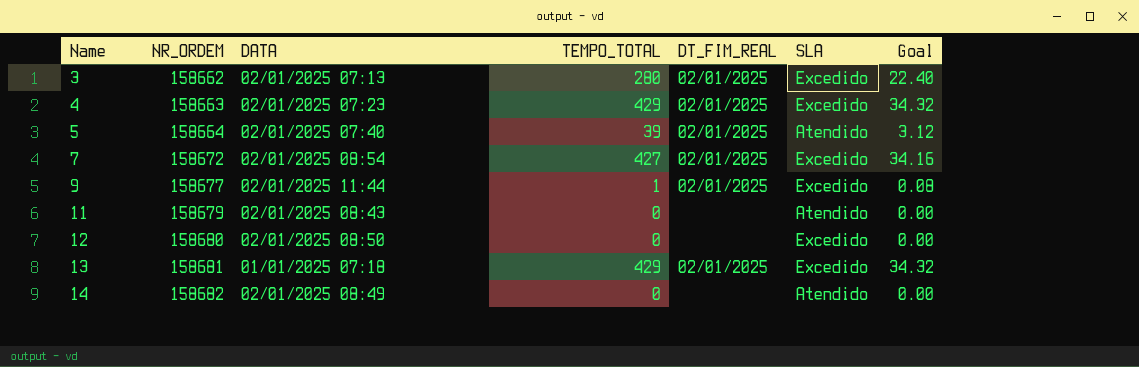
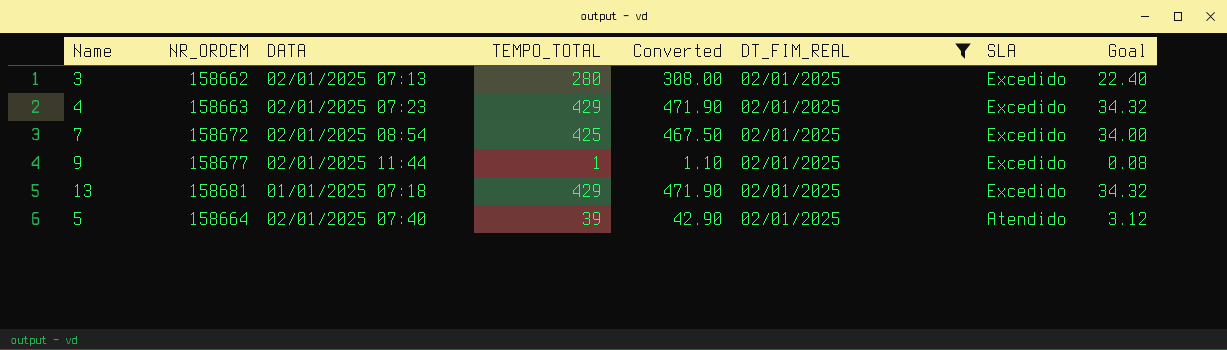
filter: none -> DT_FIM_REAL = 02/01/2025
row order: Name ascending -> SLA descending
column Converted | formula: none -> [TEMPO_TOTAL] * 1.1
7 | TEMPO_TOTAL: 427 -> 425
7 | Goal: 34.16 -> 34.00

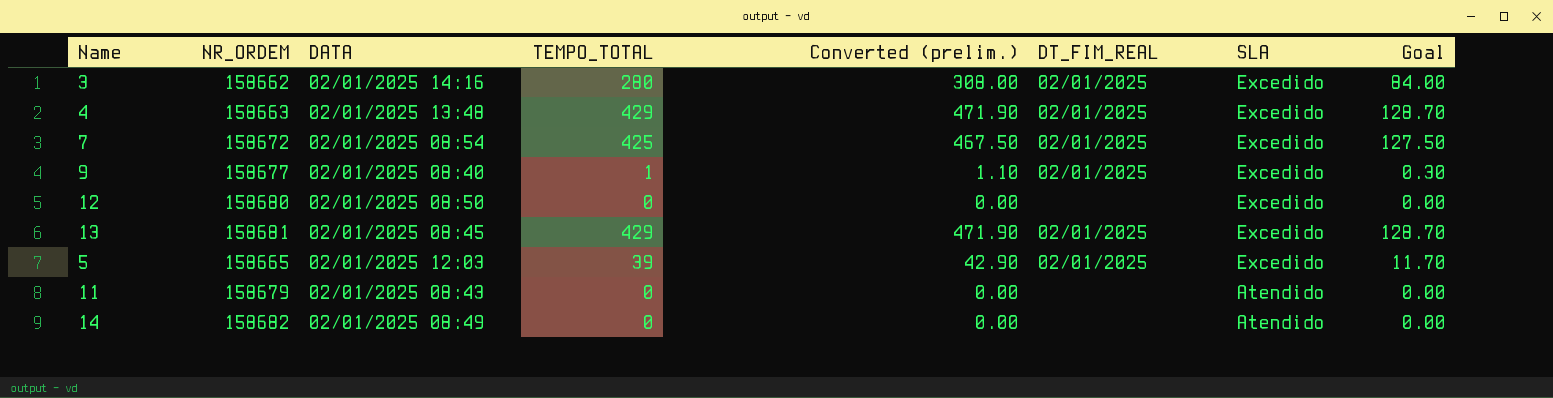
filter: DT_FIM_REAL = 02/01/2025 -> none
column name: Converted -> Converted (prelim.)
column Goal | formula: [TEMPO_TOTAL] * 0.08 -> [TEMPO_TOTAL] * 0.3
3 | DATA: 02/01/2025 07:13 -> 02/01/2025 14:16
4 | DATA: 02/01/2025 07:23 -> 02/01/2025 13:48
9 | DATA: 02/01/2025 11:44 -> 02/01/2025 08:40
13 | DATA: 01/01/2025 07:18 -> 02/01/2025 08:45
5 | NR_ORDEM: 158664 -> 158665
5 | DATA: 02/01/2025 07:40 -> 02/01/2025 12:03
5 | SLA: Atendido -> Excedido

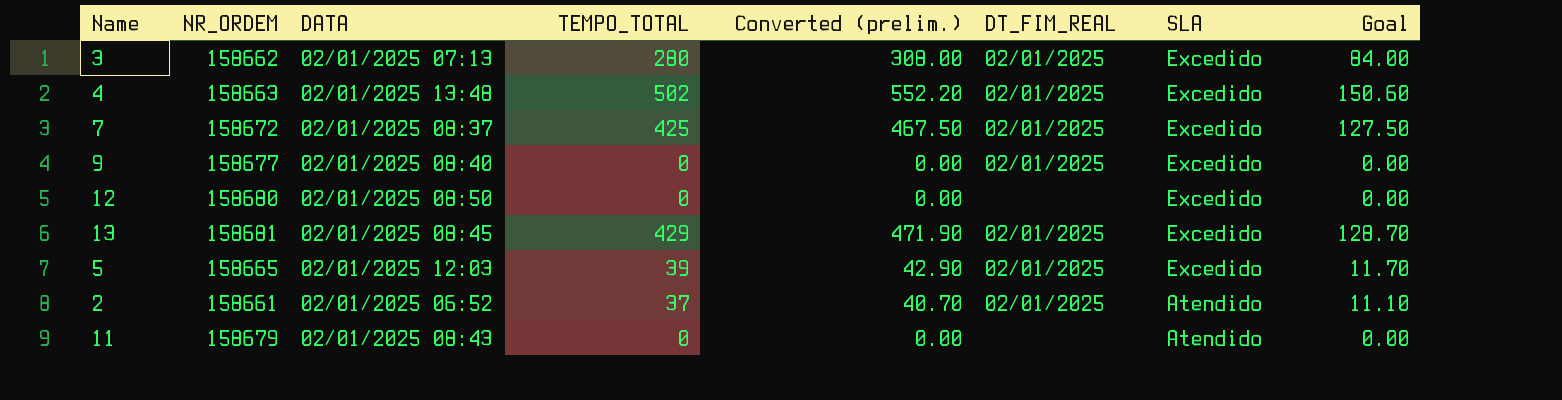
row 14: 158682 | 02/01/2025 08:49 | 0 | 0.00 | none | Atendido | 0.00 -> none
3 | DATA: 02/01/2025 14:16 -> 02/01/2025 07:13
4 | TEMPO_TOTAL: 429 -> 502
4 | Converted (prelim.): 471.90 -> 552.20
4 | Goal: 128.70 -> 150.60
7 | DATA: 02/01/2025 08:54 -> 02/01/2025 08:37
9 | TEMPO_TOTAL: 1 -> 0
9 | Converted (prelim.): 1.10 -> 0.00
9 | Goal: 0.30 -> 0.00
row 2: none -> 158661 | 02/01/2025 06:52 | 37 | 40.70 | 02/01/2025 | Atendido | 11.10

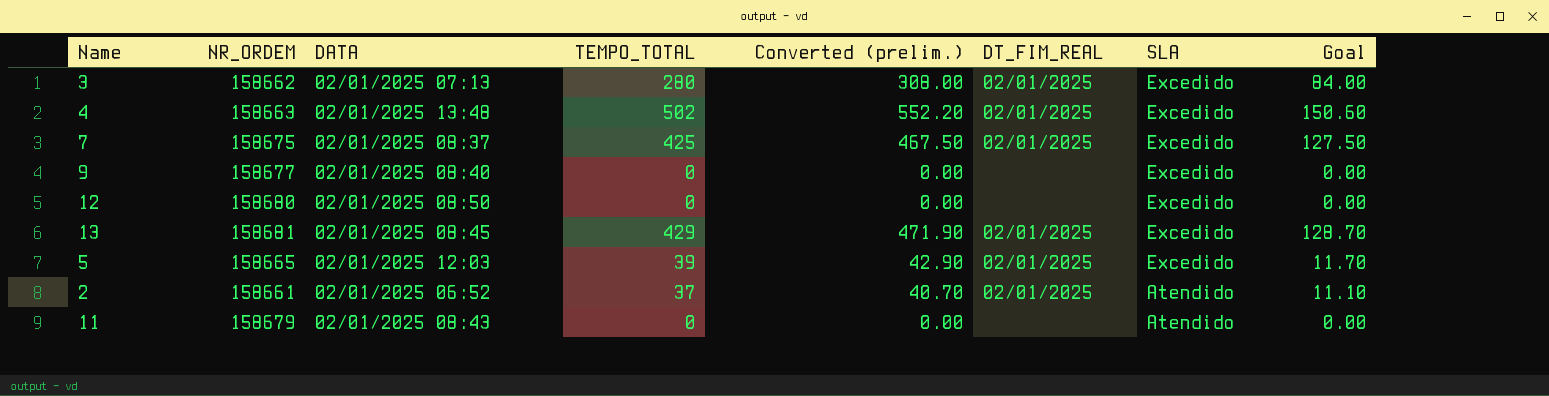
7 | NR_ORDEM: 158672 -> 158675
9 | DT_FIM_REAL: 02/01/2025 -> none

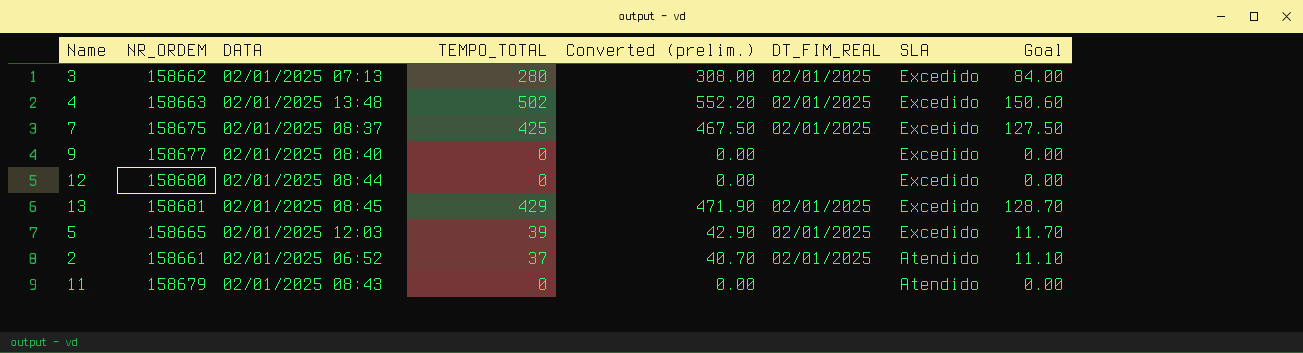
12 | DATA: 02/01/2025 08:50 -> 02/01/2025 08:44

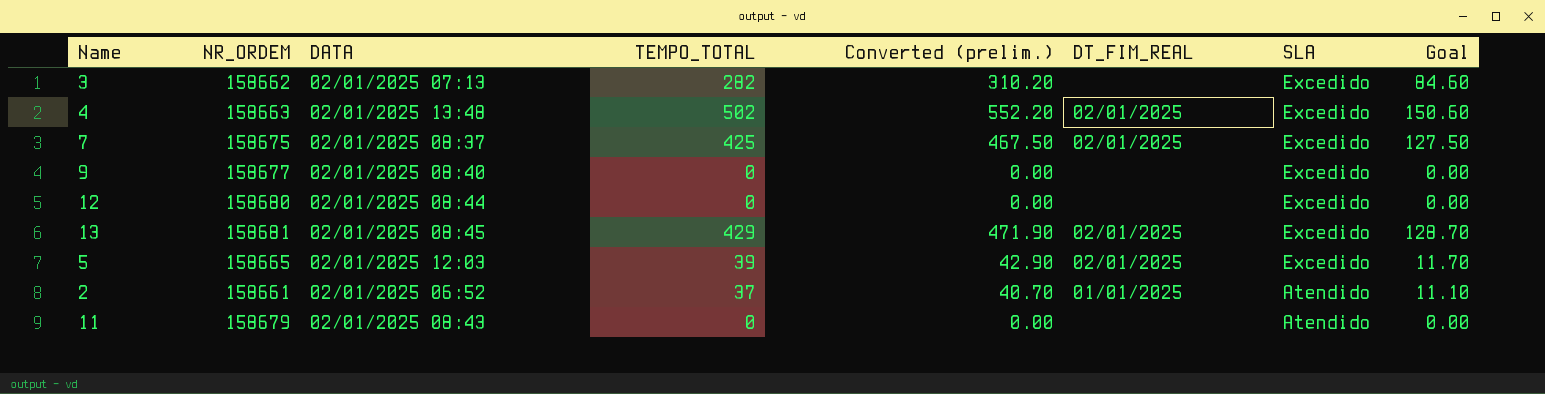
3 | TEMPO_TOTAL: 280 -> 282
3 | Converted (prelim.): 308.00 -> 310.20
3 | DT_FIM_REAL: 02/01/2025 -> none
3 | Goal: 84.00 -> 84.60
2 | DT_FIM_REAL: 02/01/2025 -> 01/01/2025

